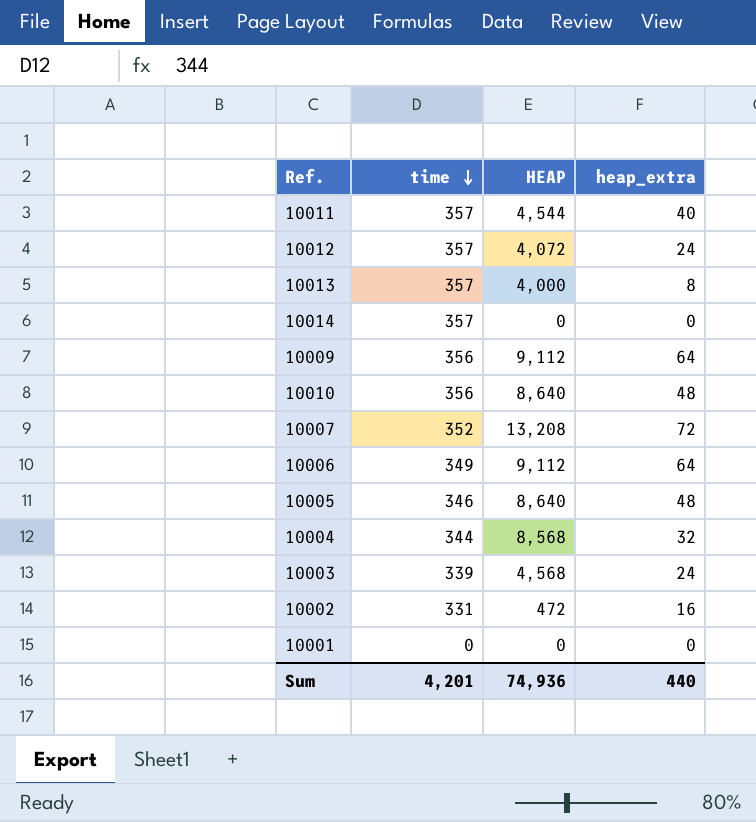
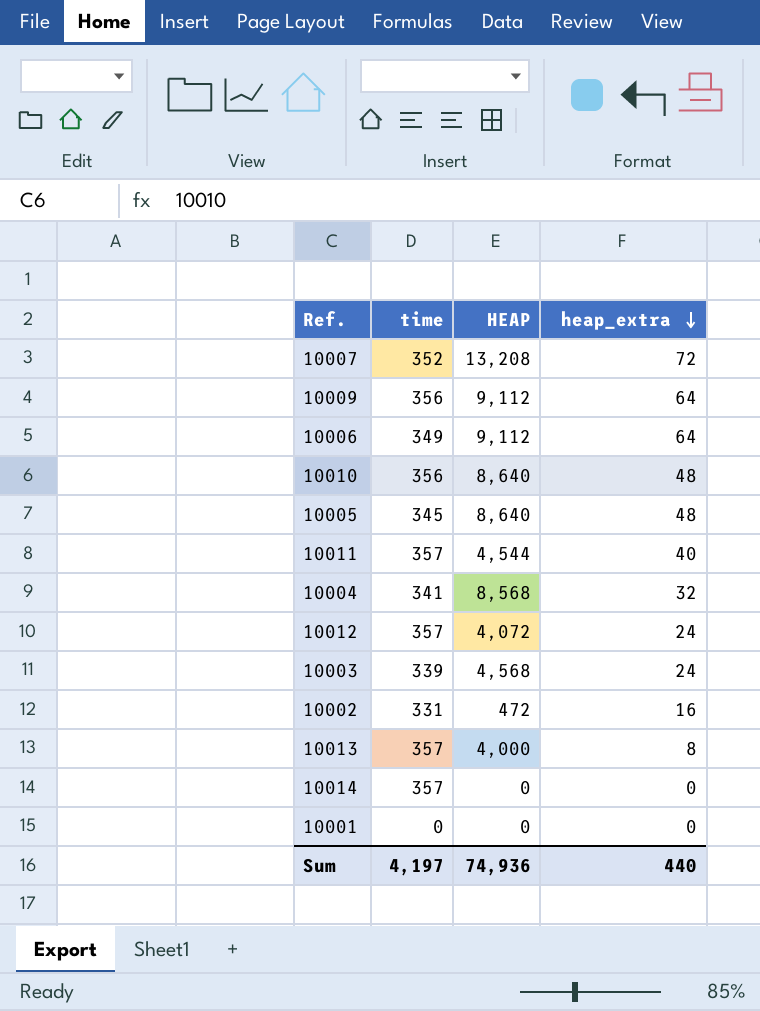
row order: time descending -> heap_extra descending
10005 | time: 346 -> 345
10004 | time: 344 -> 341
Sum | time: 4,201 -> 4,197

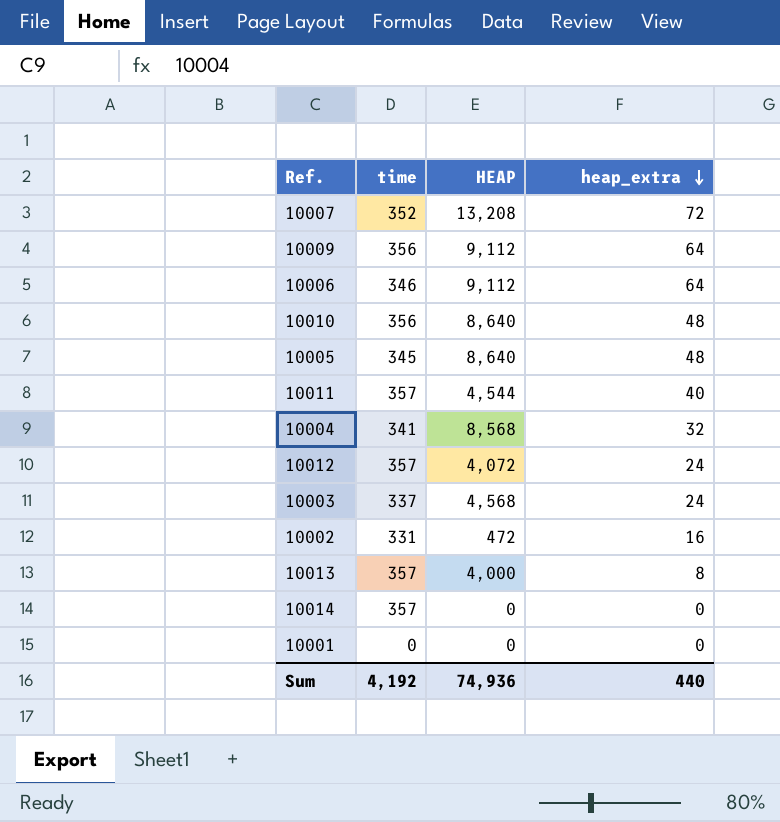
10006 | time: 349 -> 346
10003 | time: 339 -> 337
Sum | time: 4,197 -> 4,192

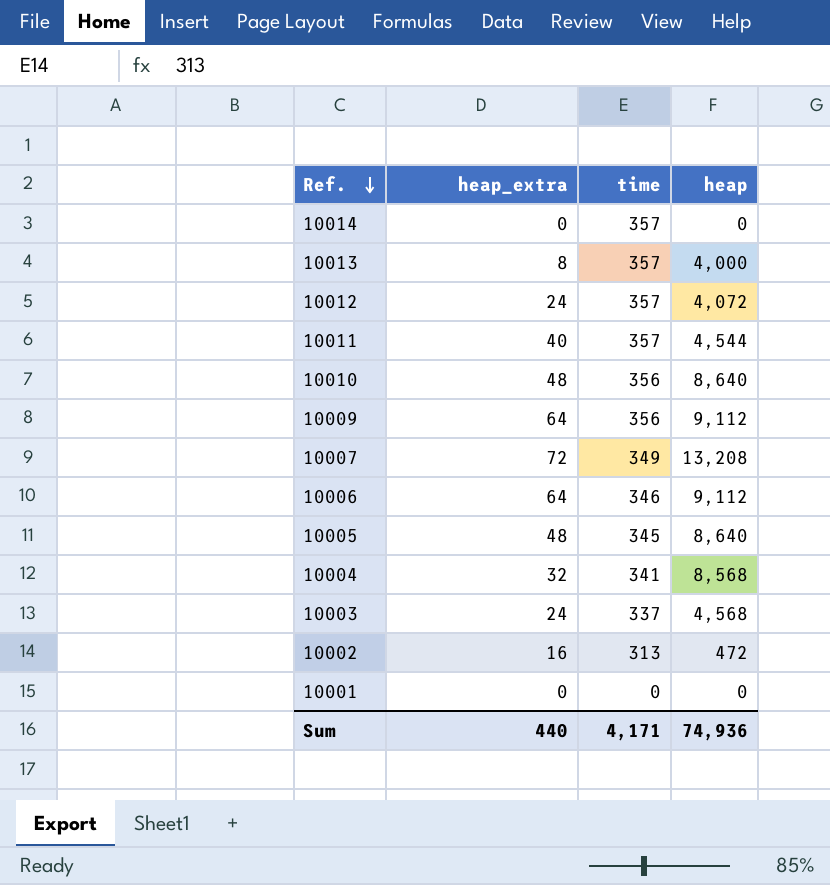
row order: heap_extra descending -> Ref. descending
column heap_extra | position: 4 -> 2
column name: HEAP -> heap
10007 | time: 352 -> 349
10002 | time: 331 -> 313
Sum | time: 4,192 -> 4,171

